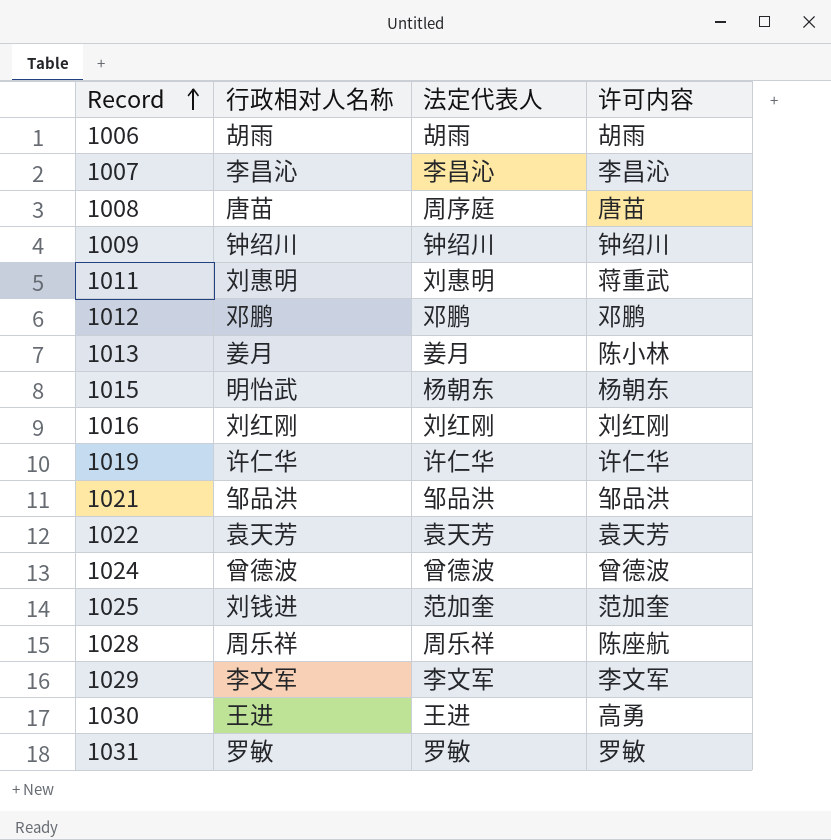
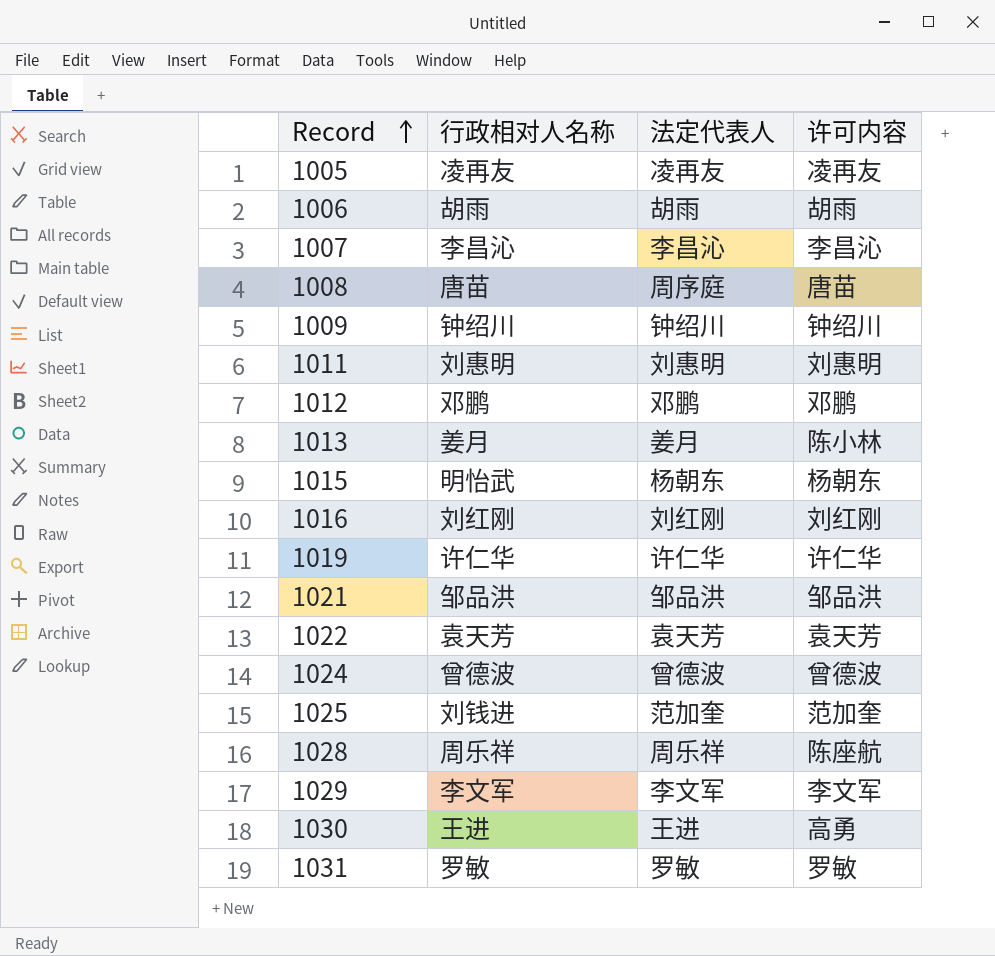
row 1005: none -> 凌再友 | 凌再友 | 凌再友
1011 | 许可内容: 蒋重武 -> 刘惠明

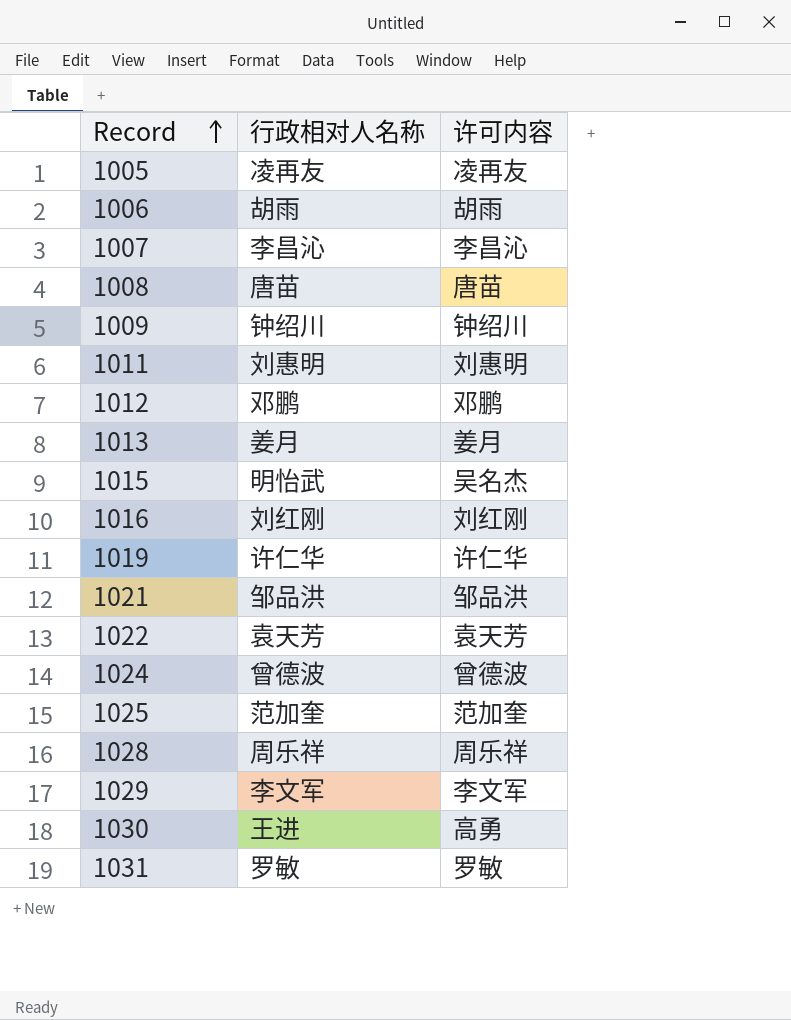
column 法定代表人 | position: 3 -> none
1013 | 许可内容: 陈小林 -> 姜月
1015 | 许可内容: 杨朝东 -> 吴名杰
1025 | 行政相对人名称: 刘钱进 -> 范加奎
1028 | 许可内容: 陈座航 -> 周乐祥

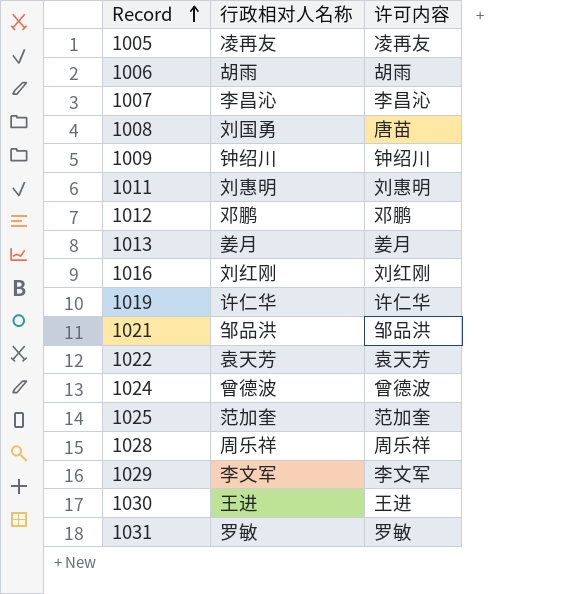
row 1015: 明怡武 | 吴名杰 -> none
1008 | 行政相对人名称: 唐苗 -> 刘国勇
1030 | 许可内容: 高勇 -> 王进

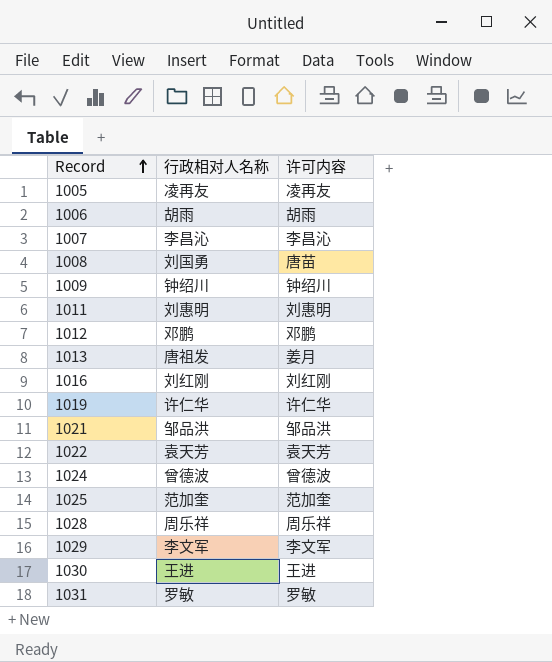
1013 | 行政相对人名称: 姜月 -> 唐祖发

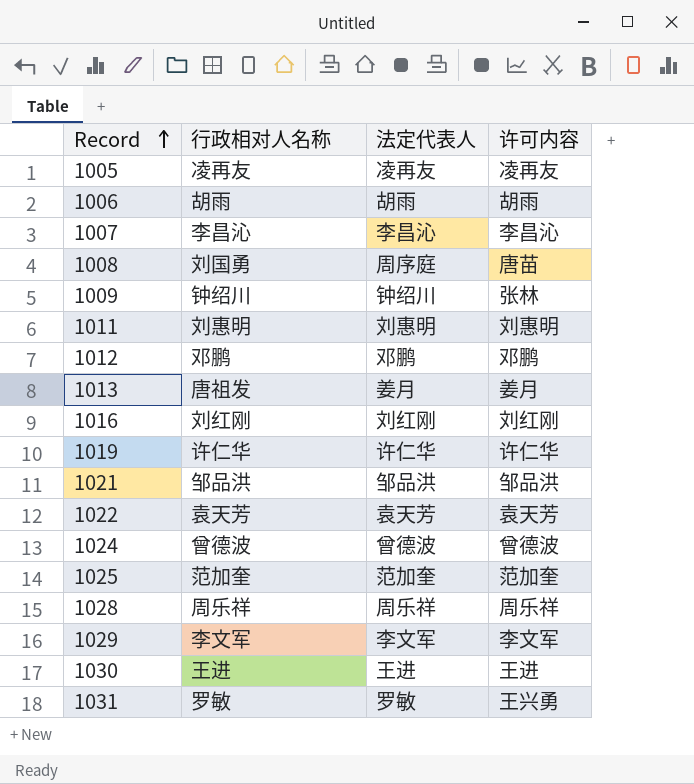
column 法定代表人 | position: none -> 3
1009 | 许可内容: 钟绍川 -> 张林
1031 | 许可内容: 罗敏 -> 王兴勇

